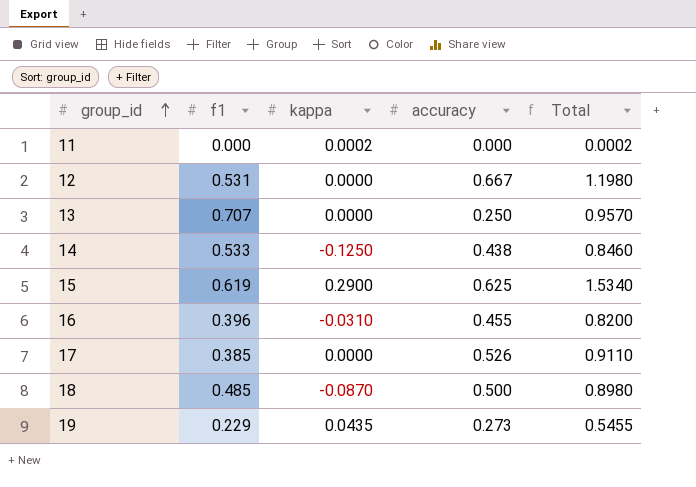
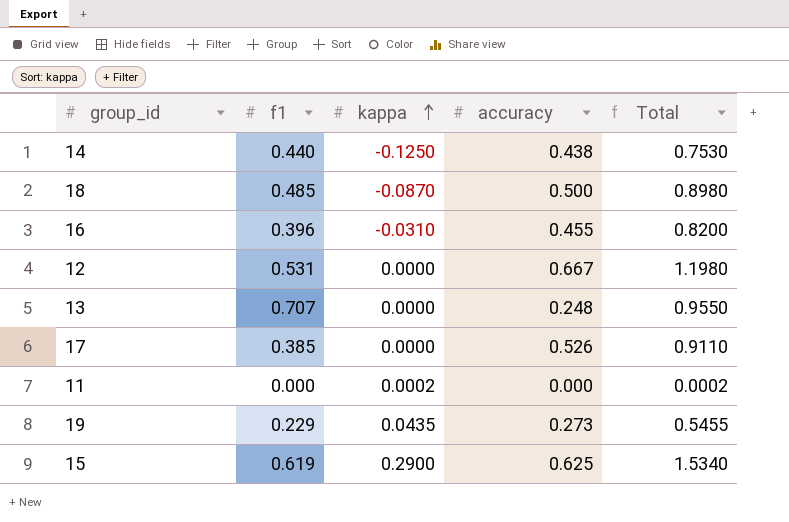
row order: group_id ascending -> kappa ascending
14 | f1: 0.533 -> 0.440
14 | Total: 0.8460 -> 0.7530
13 | accuracy: 0.250 -> 0.248
13 | Total: 0.9570 -> 0.9550

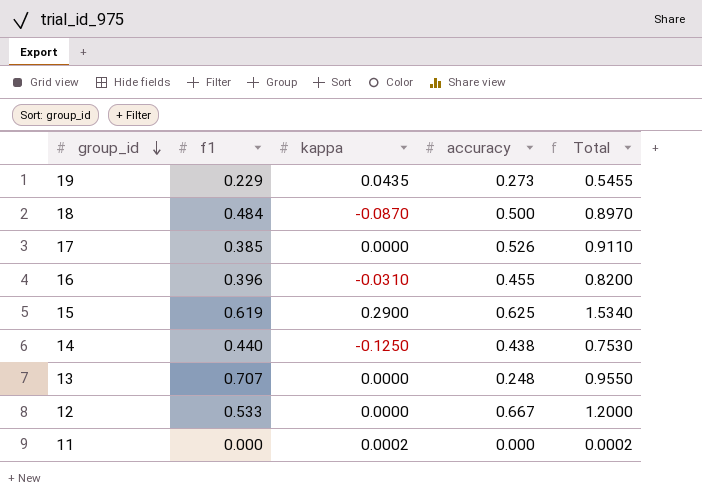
row order: kappa ascending -> group_id descending
18 | f1: 0.485 -> 0.484
18 | Total: 0.8980 -> 0.8970
12 | f1: 0.531 -> 0.533
12 | Total: 1.1980 -> 1.2000

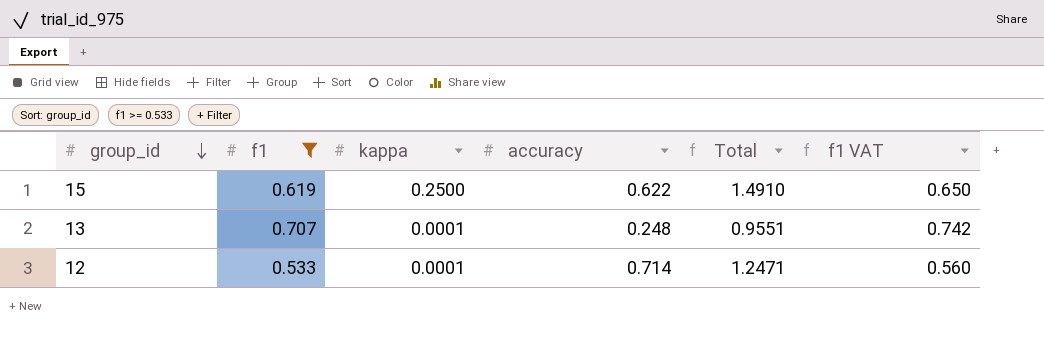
filter: none -> f1 >= 0.533
column f1 VAT | formula: none -> [f1] * 1.05
15 | kappa: 0.2900 -> 0.2500
15 | accuracy: 0.625 -> 0.622
15 | Total: 1.5340 -> 1.4910
13 | kappa: 0.0000 -> 0.0001
13 | Total: 0.9550 -> 0.9551
12 | kappa: 0.0000 -> 0.0001
12 | accuracy: 0.667 -> 0.714
12 | Total: 1.2000 -> 1.2471

